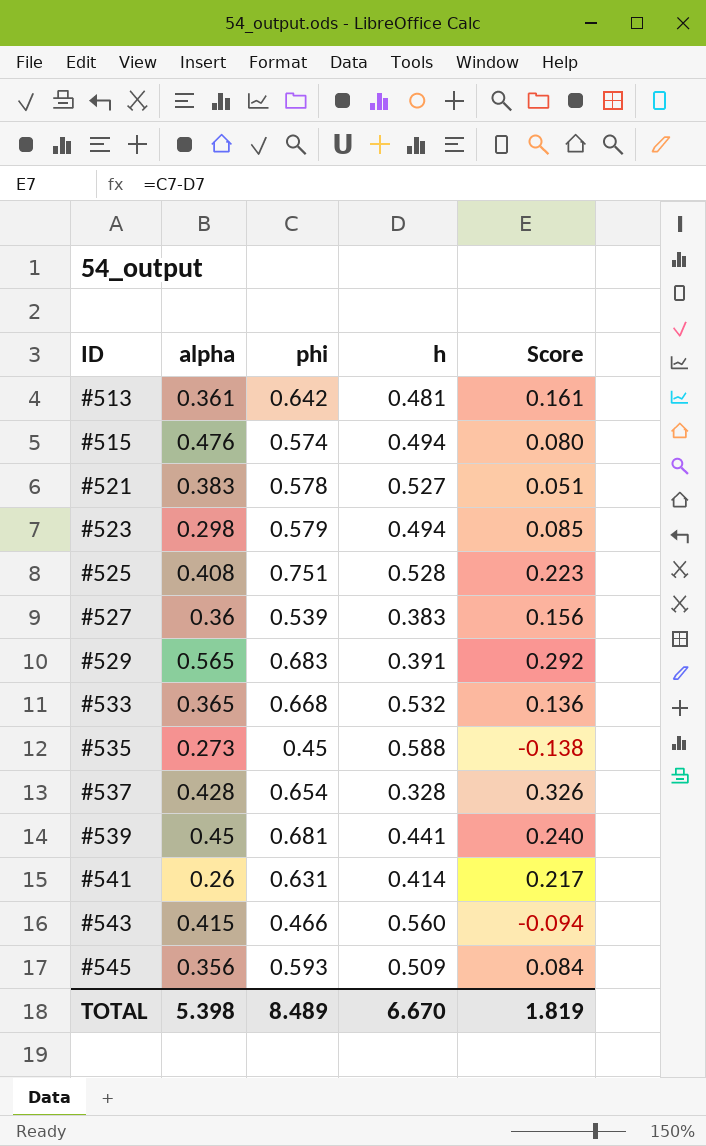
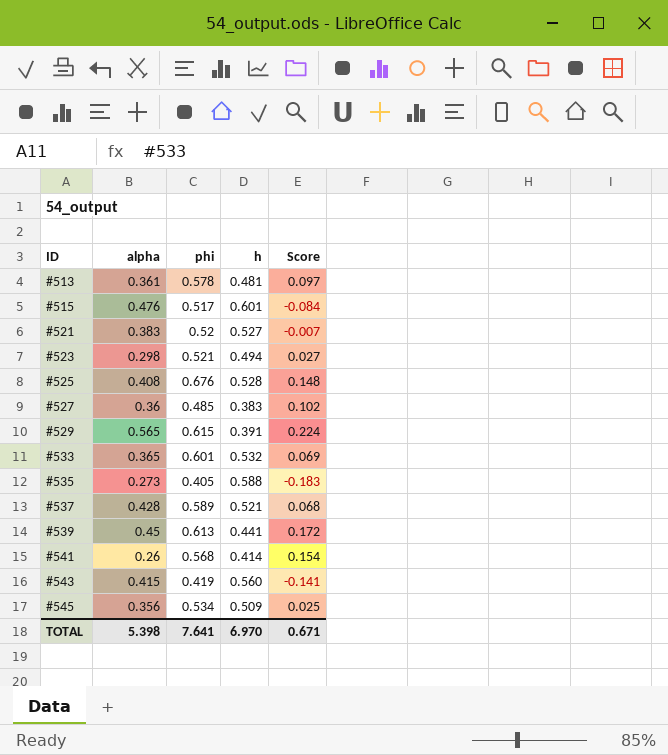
#513 | phi: 0.642 -> 0.578
#513 | Score: 0.161 -> 0.097
#515 | phi: 0.574 -> 0.517
#515 | h: 0.494 -> 0.601
#515 | Score: 0.080 -> -0.084
#521 | phi: 0.578 -> 0.52
#521 | Score: 0.051 -> -0.007
#523 | phi: 0.579 -> 0.521
#523 | Score: 0.085 -> 0.027
#525 | phi: 0.751 -> 0.676
#525 | Score: 0.223 -> 0.148
#527 | phi: 0.539 -> 0.485
#527 | Score: 0.156 -> 0.102
#529 | phi: 0.683 -> 0.615
#529 | Score: 0.292 -> 0.224
#533 | phi: 0.668 -> 0.601
#533 | Score: 0.136 -> 0.069
#535 | phi: 0.45 -> 0.405
#535 | Score: -0.138 -> -0.183
#537 | phi: 0.654 -> 0.589
#537 | h: 0.328 -> 0.521
#537 | Score: 0.326 -> 0.068
#539 | phi: 0.681 -> 0.613
#539 | Score: 0.240 -> 0.172
#541 | phi: 0.631 -> 0.568
#541 | Score: 0.217 -> 0.154
#543 | phi: 0.466 -> 0.419
#543 | Score: -0.094 -> -0.141
#545 | phi: 0.593 -> 0.534
#545 | Score: 0.084 -> 0.025
TOTAL | phi: 8.489 -> 7.641
TOTAL | h: 6.670 -> 6.970
TOTAL | Score: 1.819 -> 0.671

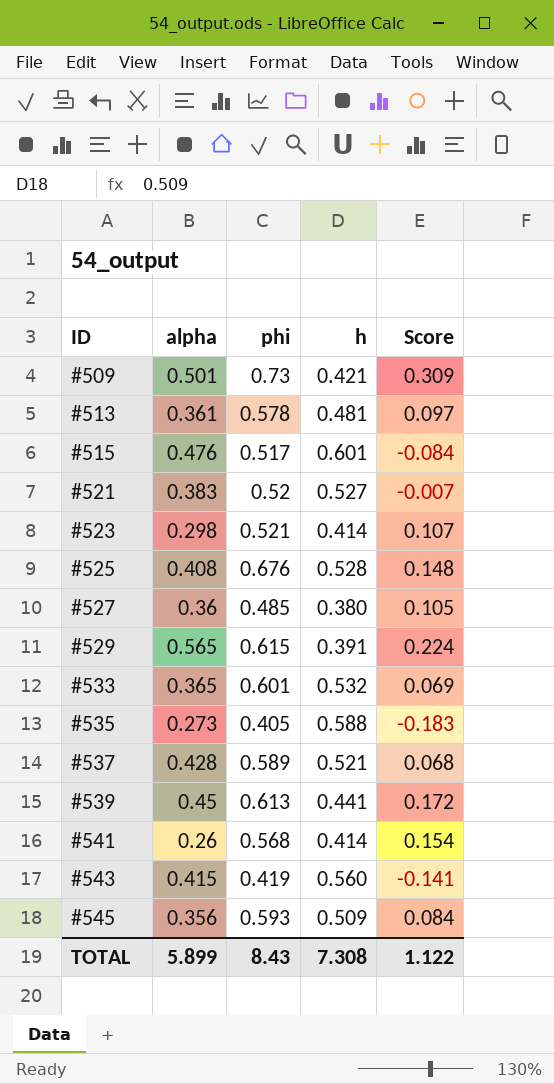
row #509: none -> 0.501 | 0.73 | 0.421 | 0.309
#523 | h: 0.494 -> 0.414
#523 | Score: 0.027 -> 0.107
#527 | h: 0.383 -> 0.380
#527 | Score: 0.102 -> 0.105
#545 | phi: 0.534 -> 0.593
#545 | Score: 0.025 -> 0.084
TOTAL | alpha: 5.398 -> 5.899
TOTAL | phi: 7.641 -> 8.43
TOTAL | h: 6.970 -> 7.308
TOTAL | Score: 0.671 -> 1.122

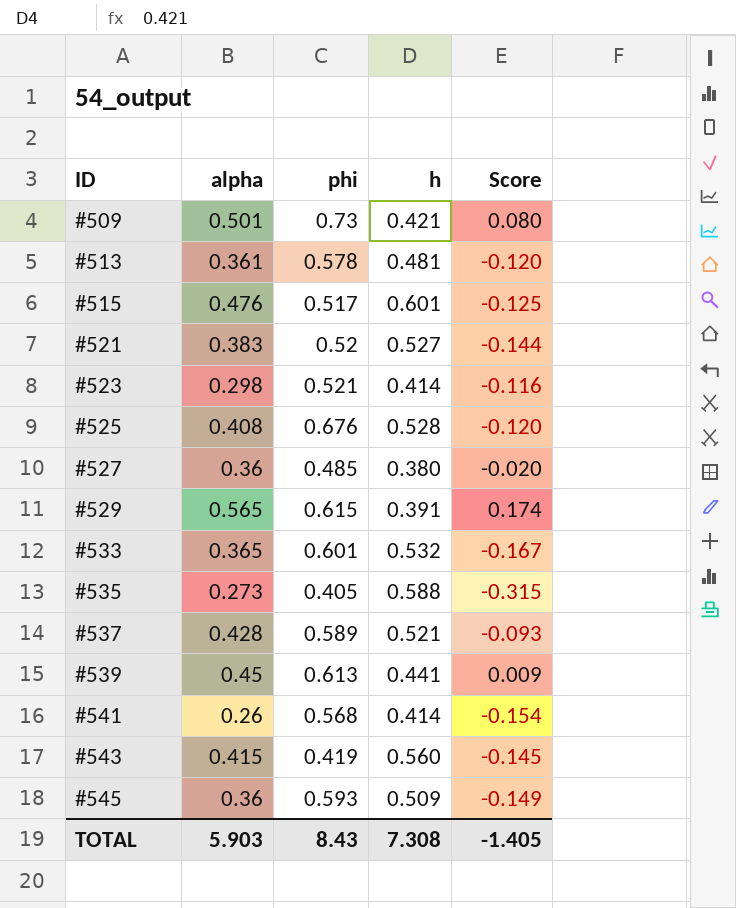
column Score | formula: [phi] - [h] -> [alpha] - [h]
#545 | alpha: 0.356 -> 0.36
TOTAL | alpha: 5.899 -> 5.903
TOTAL | Score: 1.122 -> -1.405

